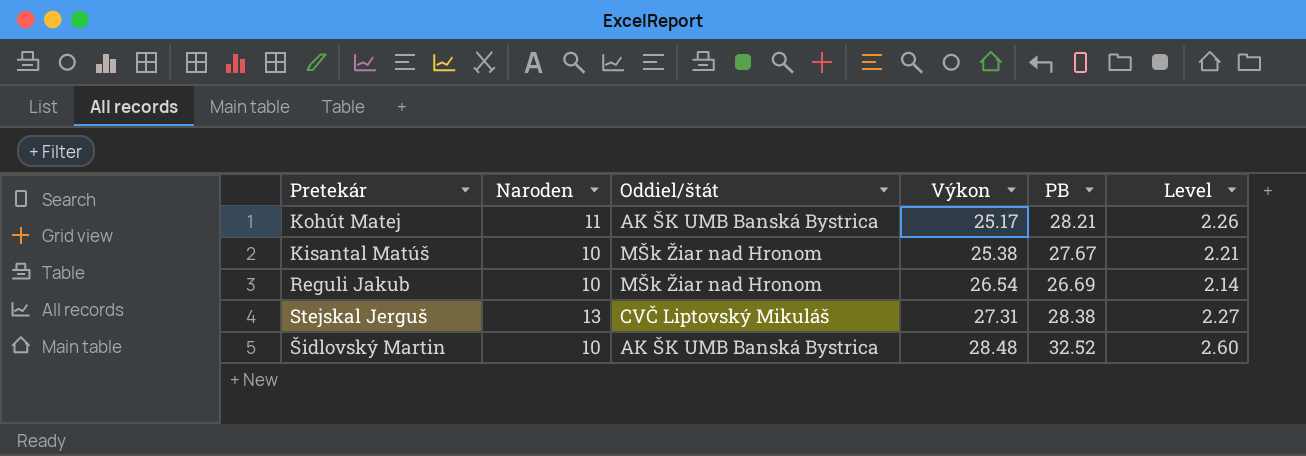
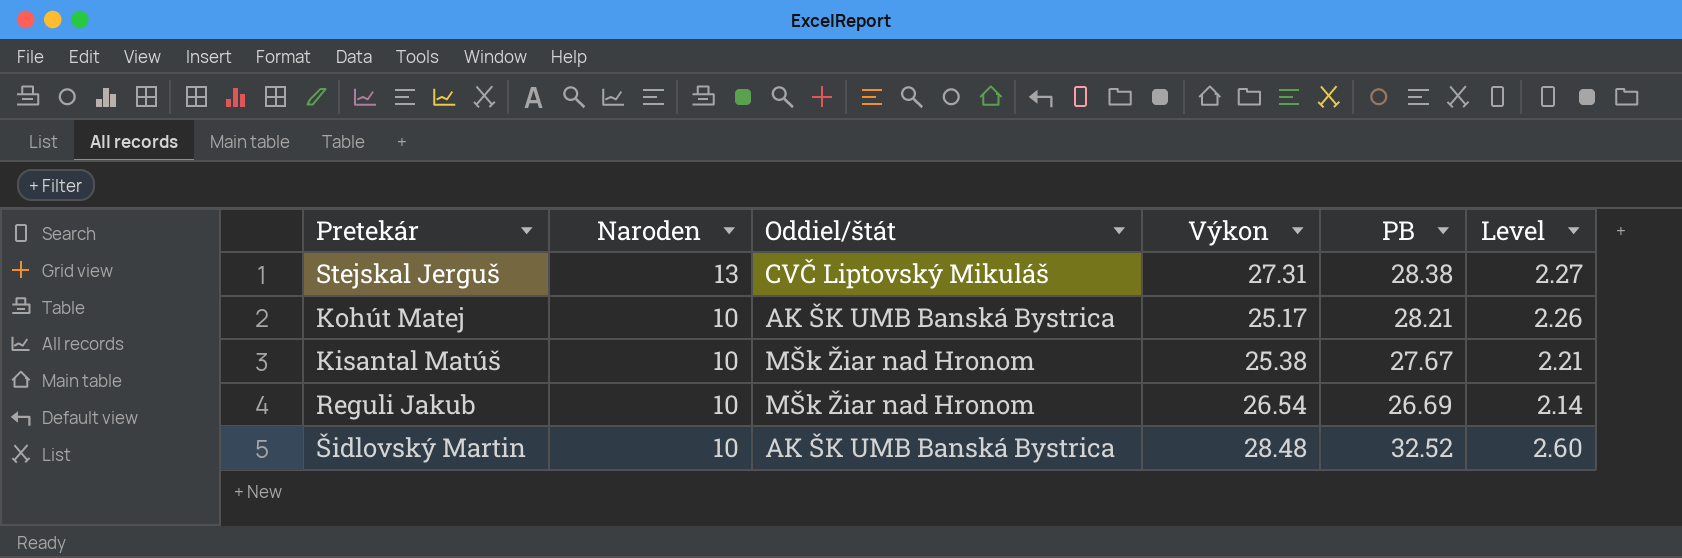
row order: Výkon ascending -> Naroden descending
Kohút Matej | Naroden: 11 -> 10

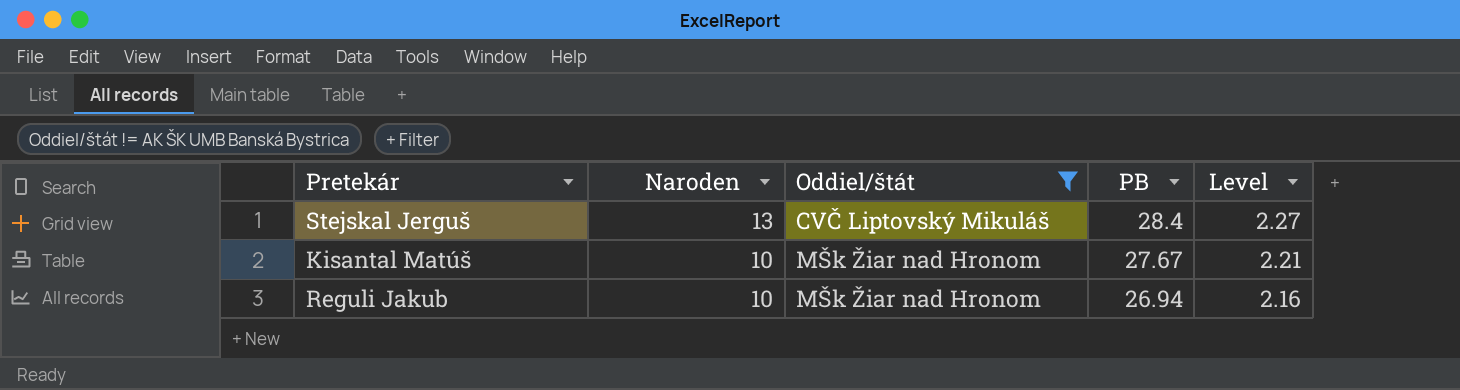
filter: none -> Oddiel/štát != AK ŠK UMB Banská Bystrica
column Výkon | position: 4 -> none
Stejskal Jerguš | PB: 28.38 -> 28.4
Reguli Jakub | PB: 26.69 -> 26.94
Reguli Jakub | Level: 2.14 -> 2.16

